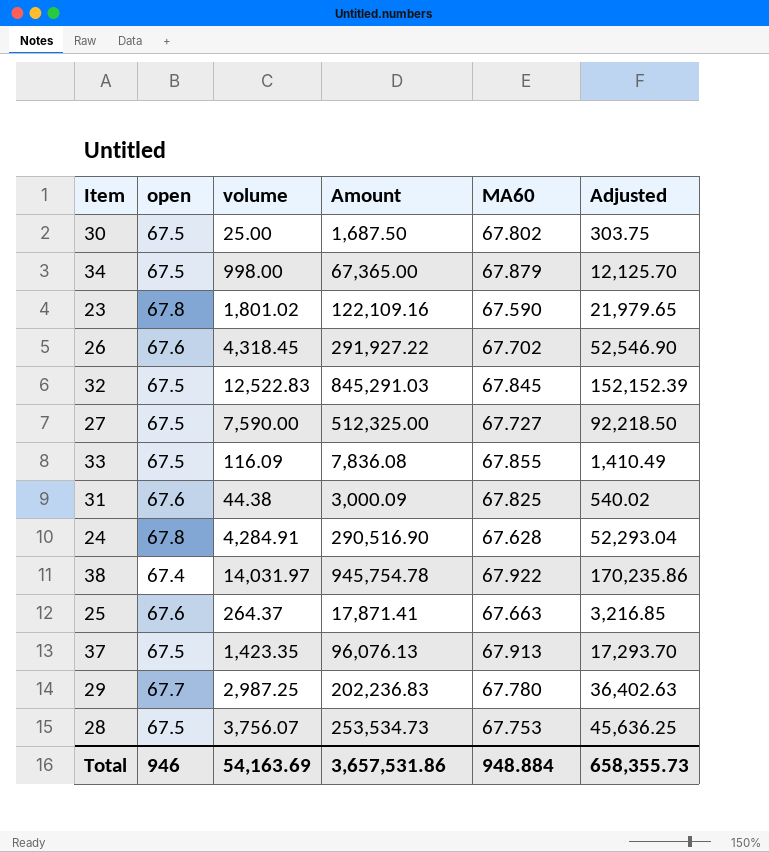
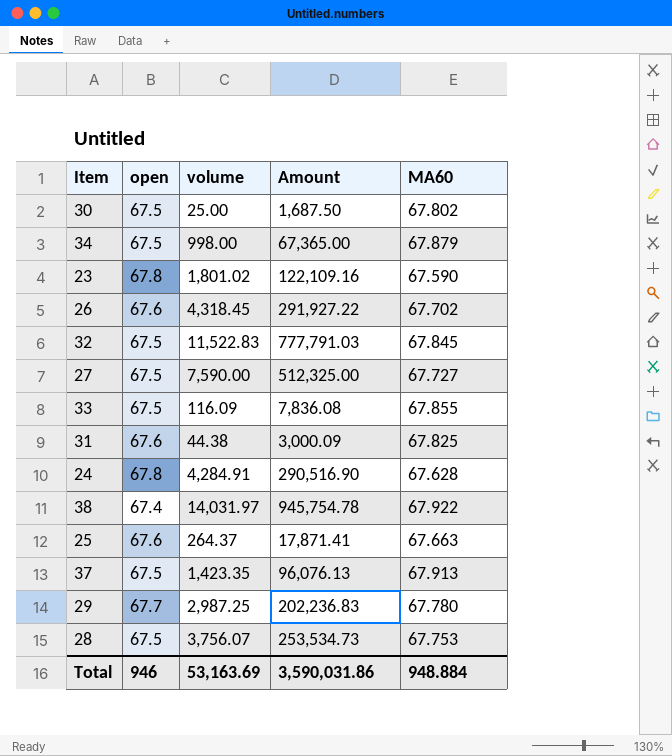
column Adjusted | formula: [Amount] * 0.18 -> none
32 | volume: 12,522.83 -> 11,522.83
32 | Amount: 845,291.03 -> 777,791.03
Total | volume: 54,163.69 -> 53,163.69
Total | Amount: 3,657,531.86 -> 3,590,031.86

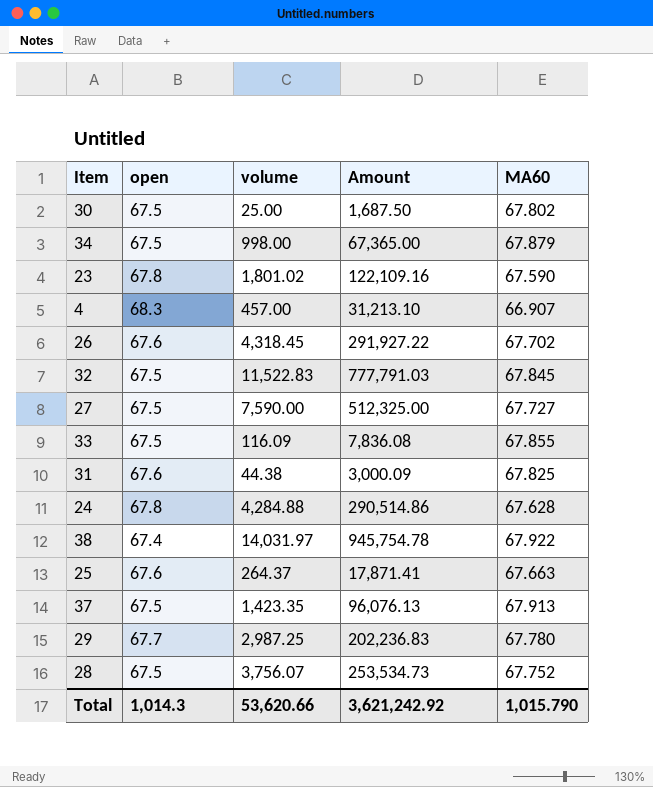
row 4: none -> 68.3 | 457.00 | 31,213.10 | 66.907
24 | volume: 4,284.91 -> 4,284.88
24 | Amount: 290,516.90 -> 290,514.86
28 | MA60: 67.753 -> 67.752
Total | open: 946 -> 1,014.3
Total | volume: 53,163.69 -> 53,620.66
Total | Amount: 3,590,031.86 -> 3,621,242.92
Total | MA60: 948.884 -> 1,015.790

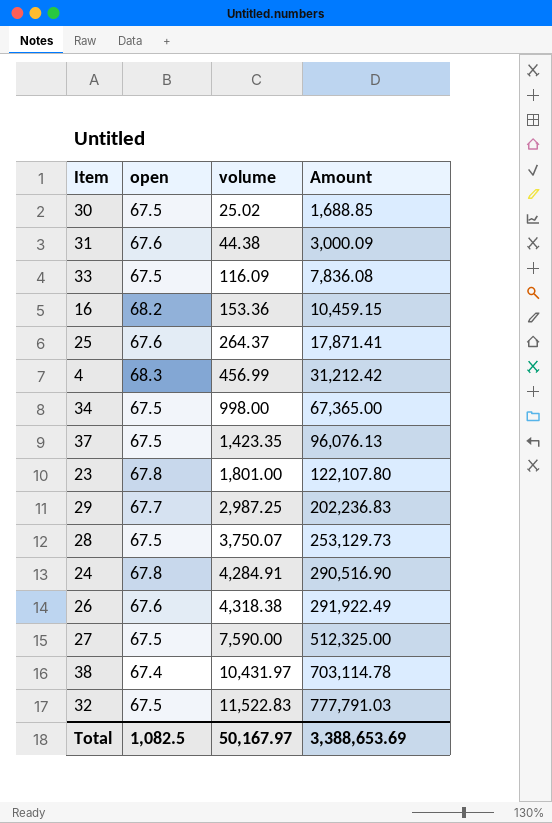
row order: none -> volume ascending
column MA60 | position: 5 -> none
30 | volume: 25.00 -> 25.02
30 | Amount: 1,687.50 -> 1,688.85
row 16: none -> 68.2 | 153.36 | 10,459.15
4 | volume: 457.00 -> 456.99
4 | Amount: 31,213.10 -> 31,212.42
23 | volume: 1,801.02 -> 1,801.00
23 | Amount: 122,109.16 -> 122,107.80
28 | volume: 3,756.07 -> 3,750.07
28 | Amount: 253,534.73 -> 253,129.73
24 | volume: 4,284.88 -> 4,284.91
24 | Amount: 290,514.86 -> 290,516.90
26 | volume: 4,318.45 -> 4,318.38
26 | Amount: 291,927.22 -> 291,922.49
38 | volume: 14,031.97 -> 10,431.97
38 | Amount: 945,754.78 -> 703,114.78
Total | open: 1,014.3 -> 1,082.5
Total | volume: 53,620.66 -> 50,167.97
Total | Amount: 3,621,242.92 -> 3,388,653.69

